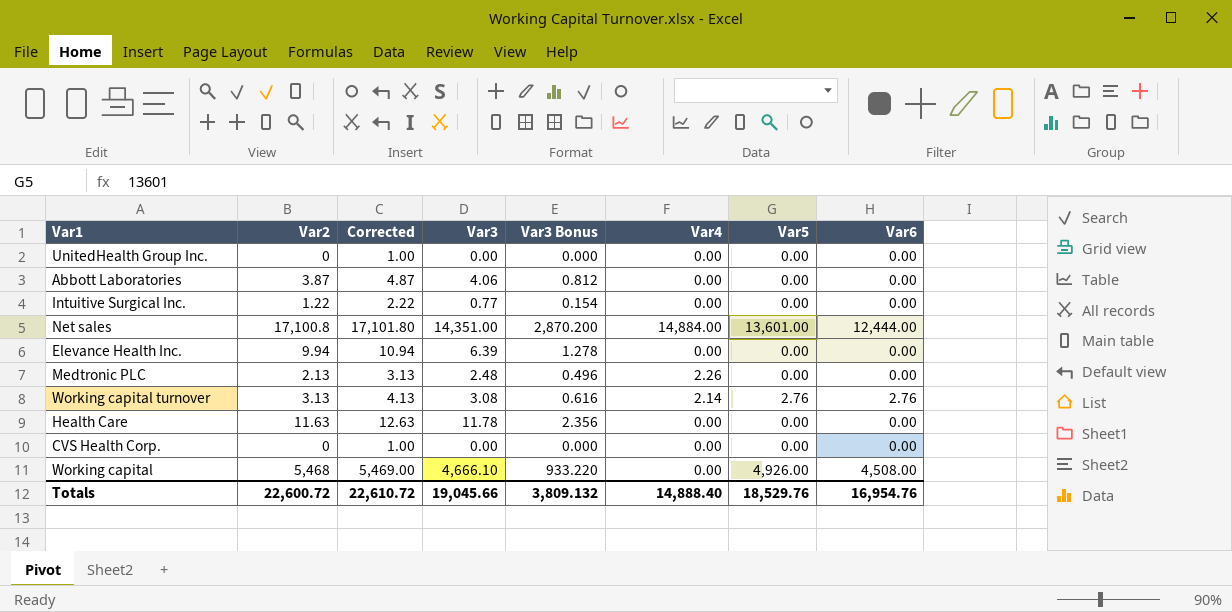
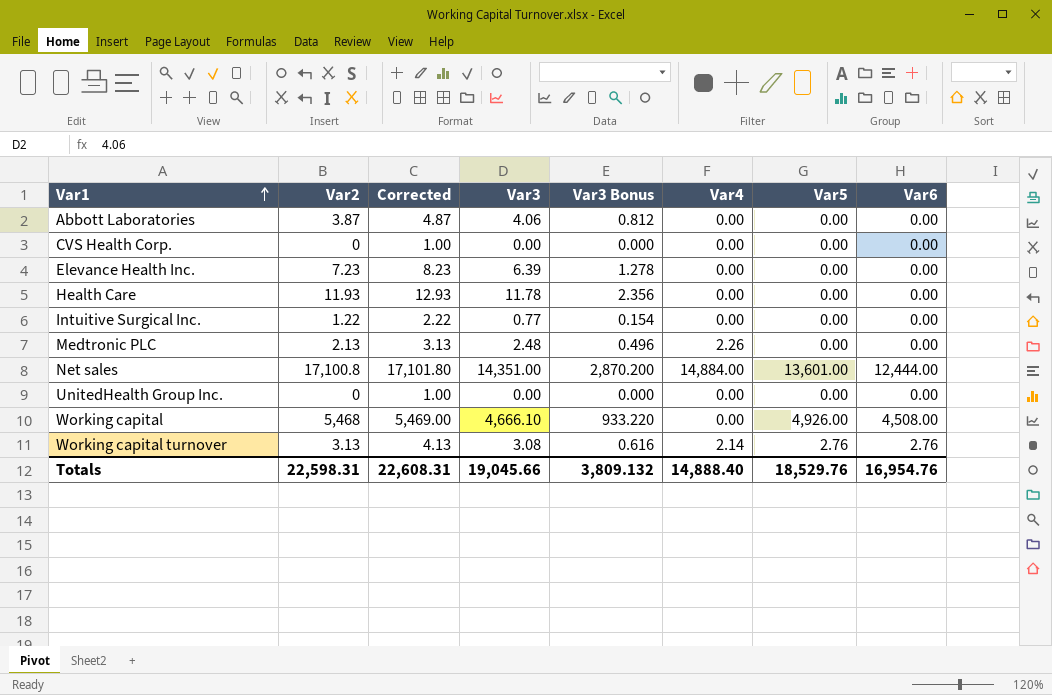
row order: none -> Var1 ascending
Elevance Health Inc. | Var2: 9.94 -> 7.23
Elevance Health Inc. | Corrected: 10.94 -> 8.23
Health Care | Var2: 11.63 -> 11.93
Health Care | Corrected: 12.63 -> 12.93
Totals | Var2: 22,600.72 -> 22,598.31
Totals | Corrected: 22,610.72 -> 22,608.31

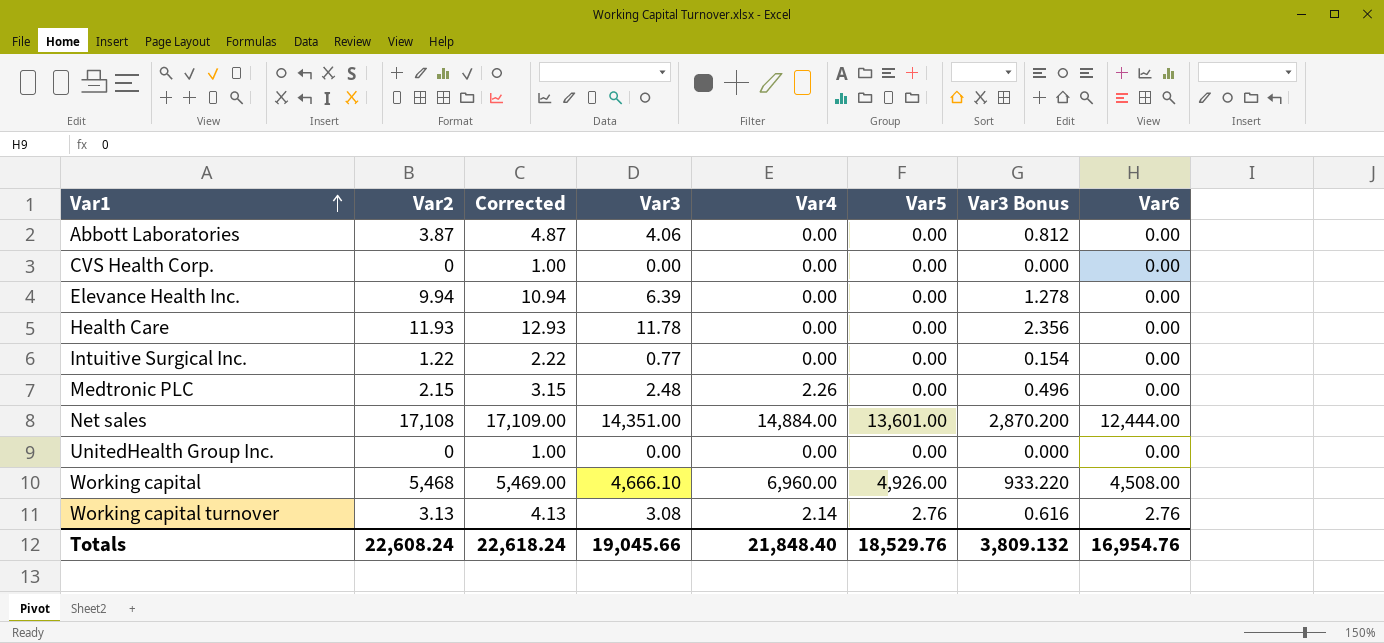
column Var3 Bonus | position: 5 -> 7
Elevance Health Inc. | Var2: 7.23 -> 9.94
Elevance Health Inc. | Corrected: 8.23 -> 10.94
Medtronic PLC | Var2: 2.13 -> 2.15
Medtronic PLC | Corrected: 3.13 -> 3.15
Net sales | Var2: 17,100.8 -> 17,108
Net sales | Corrected: 17,101.80 -> 17,109.00
Working capital | Var4: 0.00 -> 6,960.00
Totals | Var2: 22,598.31 -> 22,608.24
Totals | Corrected: 22,608.31 -> 22,618.24
Totals | Var4: 14,888.40 -> 21,848.40

